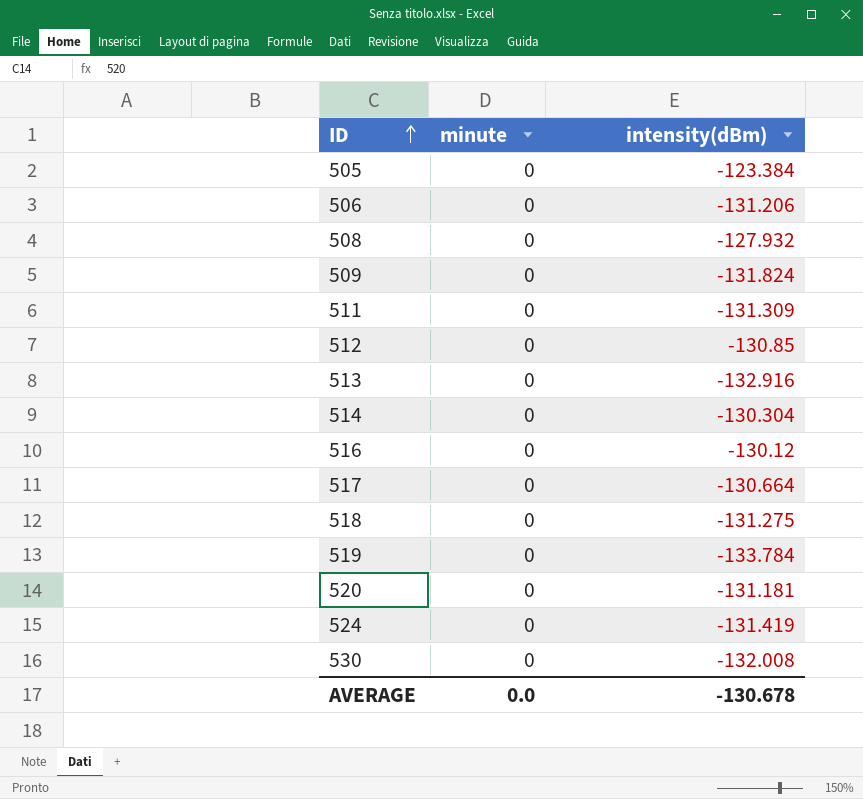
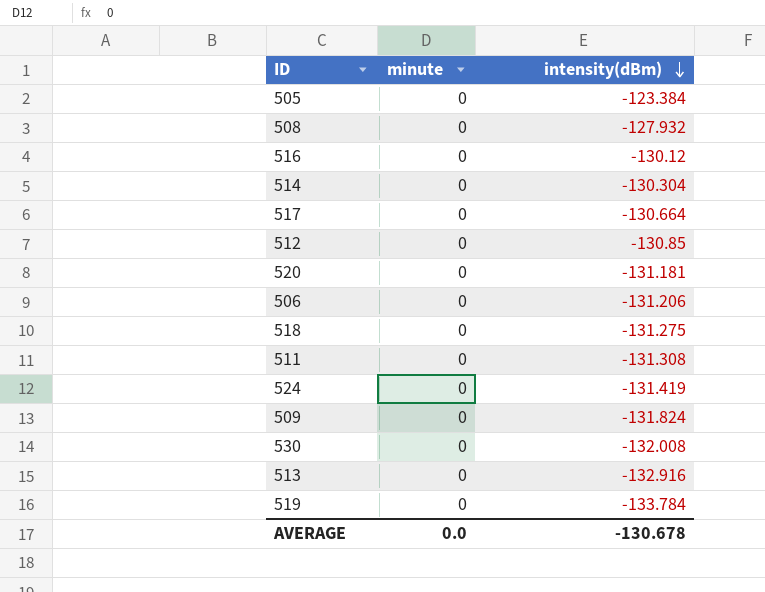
row order: ID ascending -> intensity(dBm) descending
511 | intensity(dBm): -131.309 -> -131.308

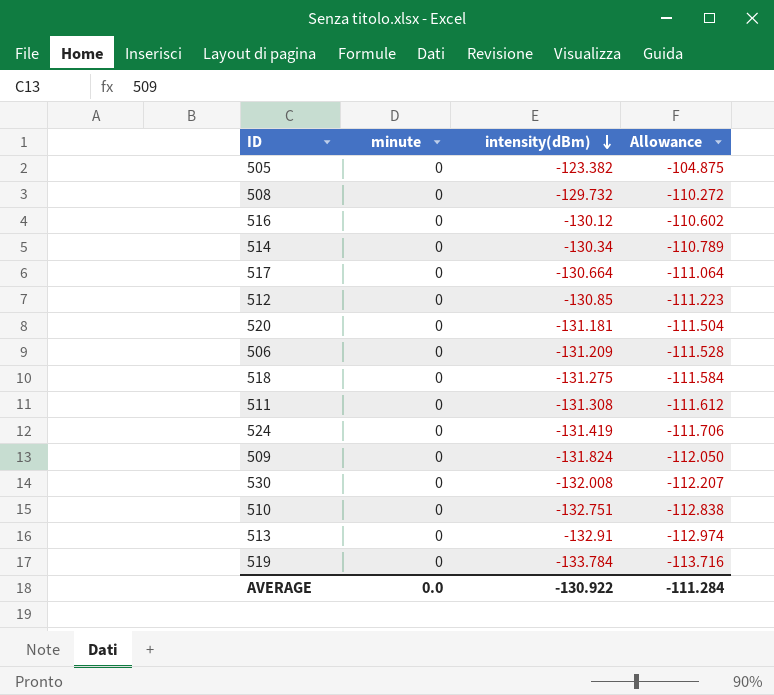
column Allowance | formula: none -> [intensity(dBm)] * 0.85
505 | intensity(dBm): -123.384 -> -123.382
508 | intensity(dBm): -127.932 -> -129.732
514 | intensity(dBm): -130.304 -> -130.34
506 | intensity(dBm): -131.206 -> -131.209
row 510: none -> 0 | -132.751 | -112.838
513 | intensity(dBm): -132.916 -> -132.91
AVERAGE | intensity(dBm): -130.678 -> -130.922

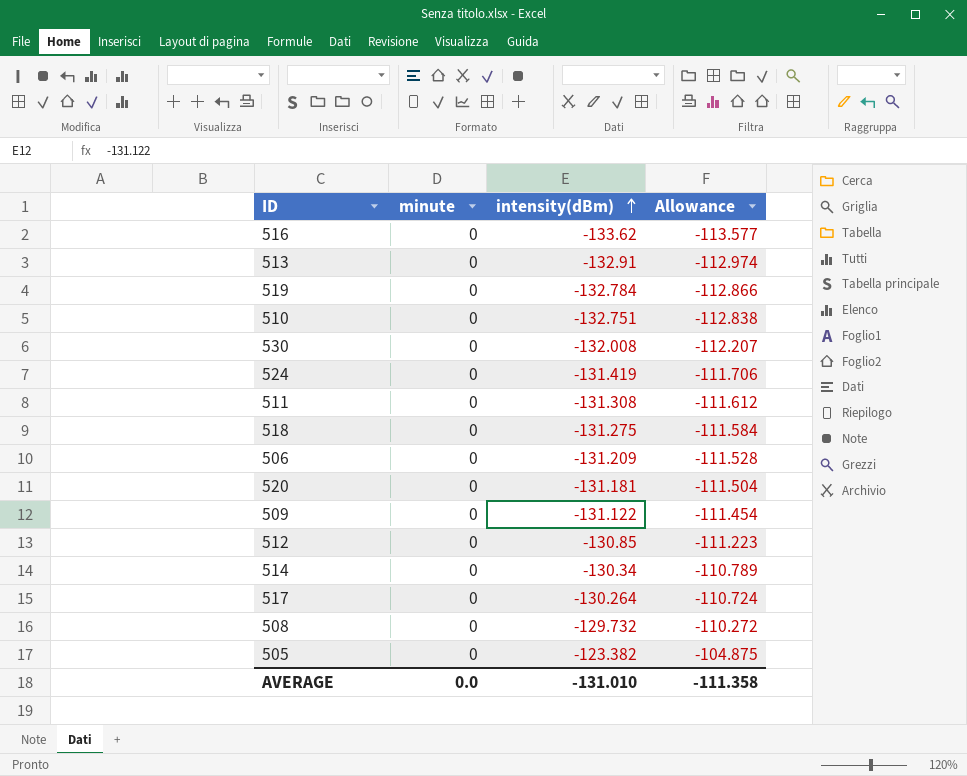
row order: intensity(dBm) descending -> intensity(dBm) ascending
516 | intensity(dBm): -130.12 -> -133.62
516 | Allowance: -110.602 -> -113.577
519 | intensity(dBm): -133.784 -> -132.784
519 | Allowance: -113.716 -> -112.866
509 | intensity(dBm): -131.824 -> -131.122
509 | Allowance: -112.050 -> -111.454
517 | intensity(dBm): -130.664 -> -130.264
517 | Allowance: -111.064 -> -110.724
AVERAGE | intensity(dBm): -130.922 -> -131.010
AVERAGE | Allowance: -111.284 -> -111.358

